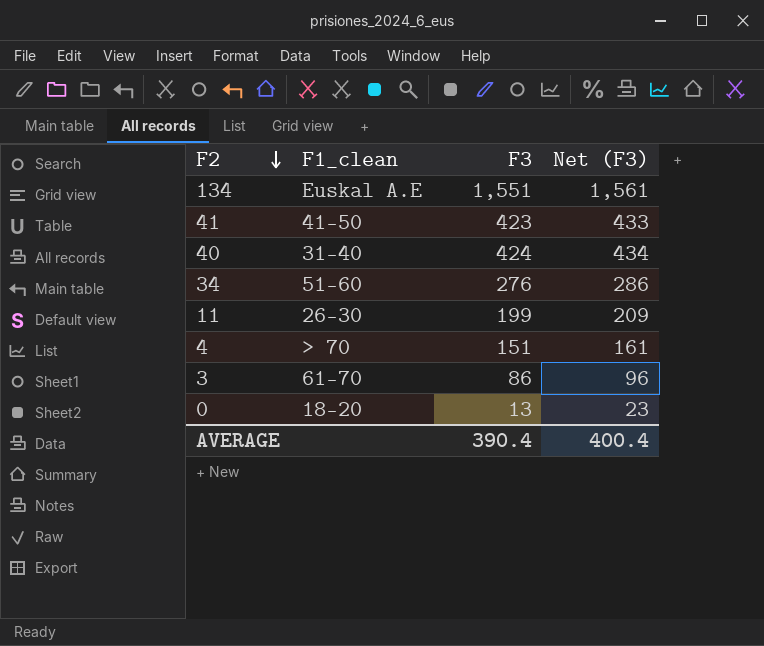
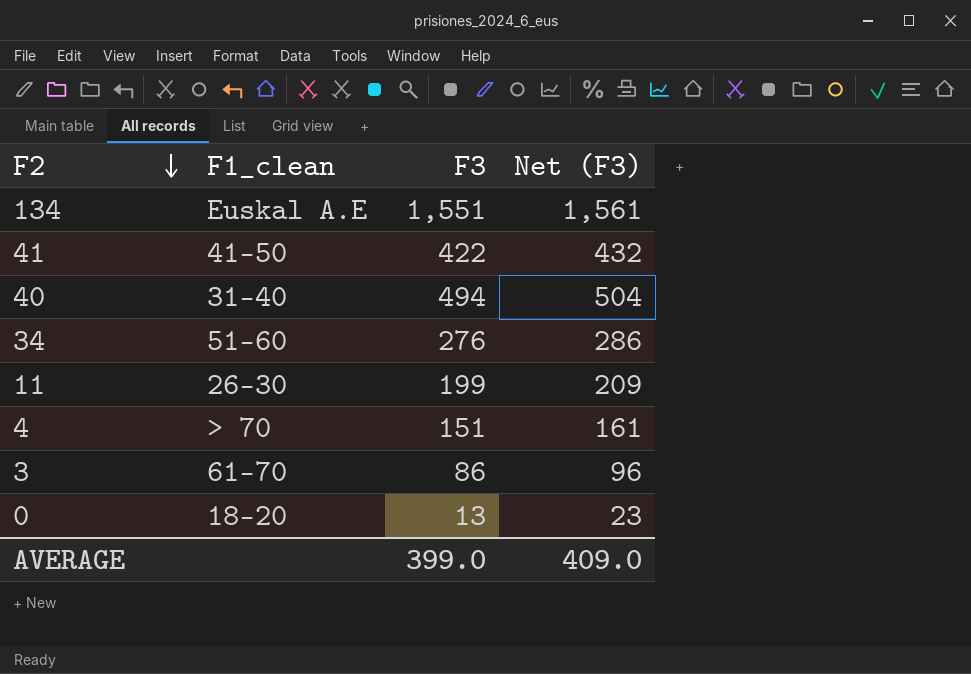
41 | F3: 423 -> 422
41 | Net (F3): 433 -> 432
40 | F3: 424 -> 494
40 | Net (F3): 434 -> 504
AVERAGE | F3: 390.4 -> 399.0
AVERAGE | Net (F3): 400.4 -> 409.0

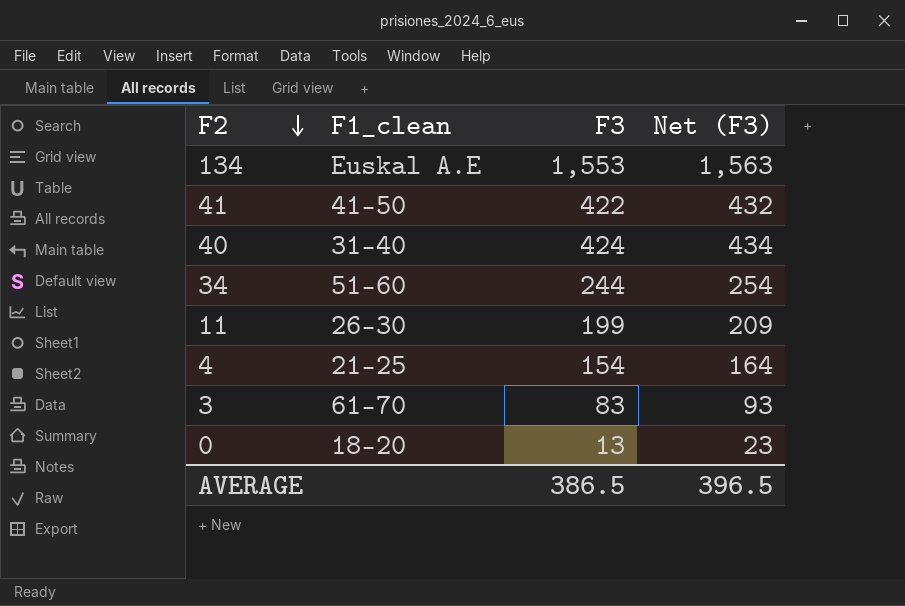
134 | F3: 1,551 -> 1,553
134 | Net (F3): 1,561 -> 1,563
40 | F3: 494 -> 424
40 | Net (F3): 504 -> 434
34 | F3: 276 -> 244
34 | Net (F3): 286 -> 254
4 | F1_clean: > 70 -> 21-25
4 | F3: 151 -> 154
4 | Net (F3): 161 -> 164
3 | F3: 86 -> 83
3 | Net (F3): 96 -> 93
AVERAGE | F3: 399.0 -> 386.5
AVERAGE | Net (F3): 409.0 -> 396.5

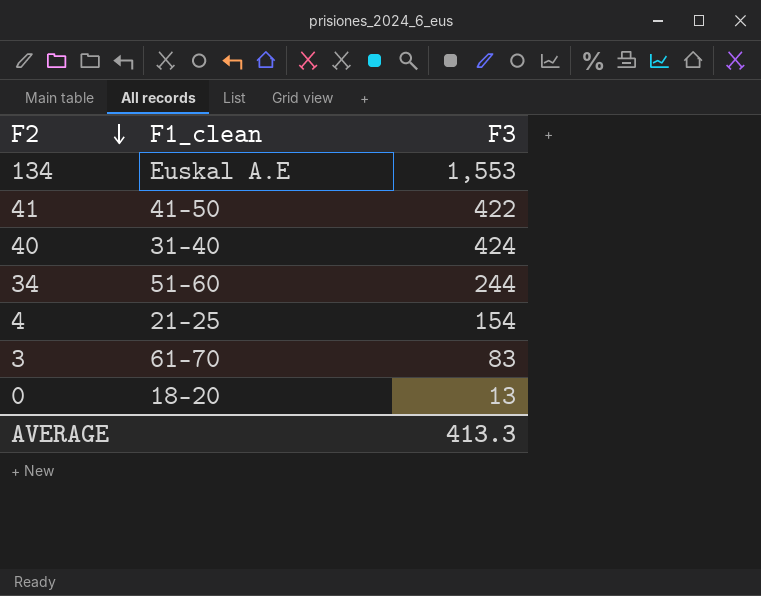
column Net (F3) | formula: [F3] + 10 -> none
row 11: 26-30 | 199 | 209 -> none
AVERAGE | F3: 386.5 -> 413.3

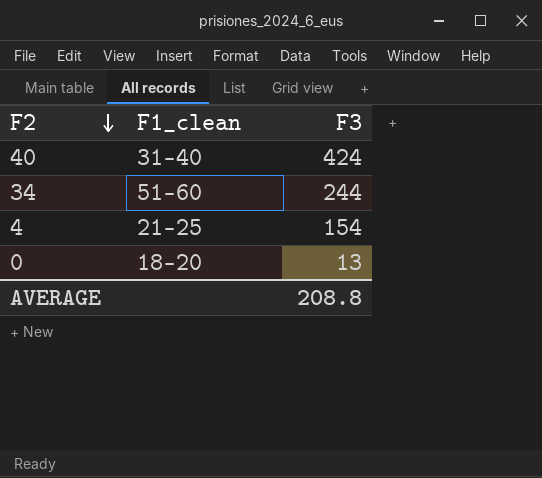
row 134: Euskal A.E | 1,553 -> none
row 41: 41-50 | 422 -> none
row 3: 61-70 | 83 -> none
AVERAGE | F3: 413.3 -> 208.8

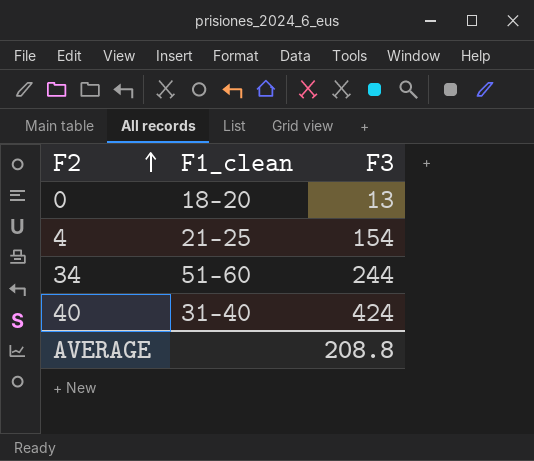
row order: F2 descending -> F2 ascending

